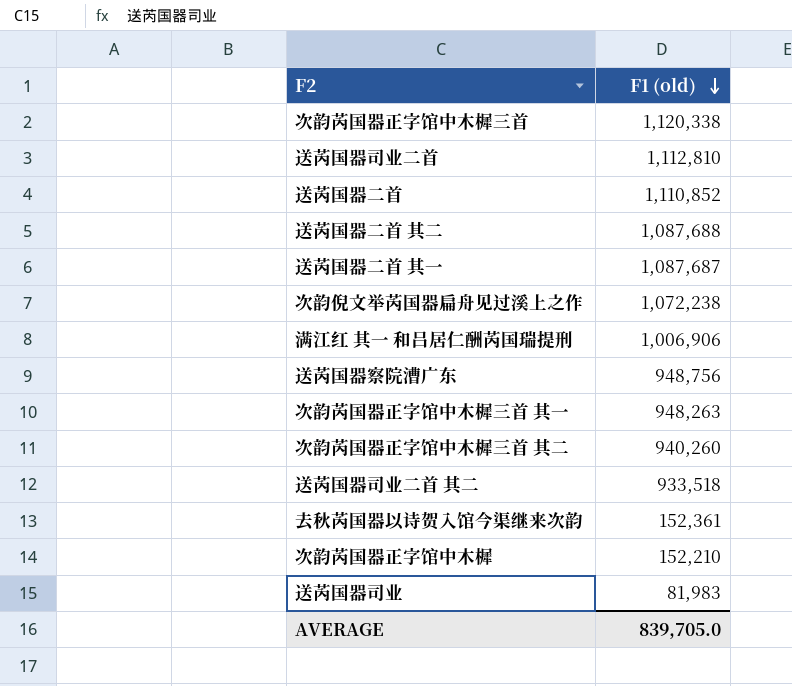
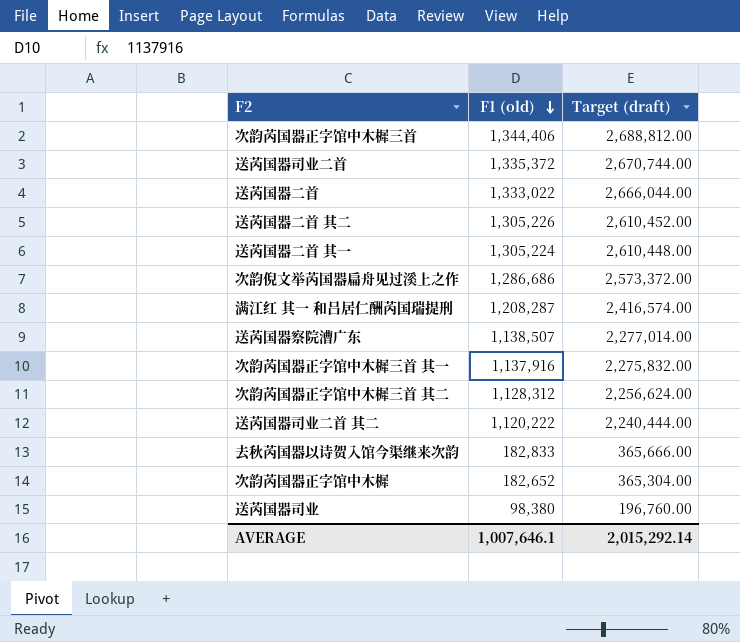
column Target (draft) | formula: none -> [F1 (old)] * 2
次韵芮国器正字馆中木樨三首 | F1 (old): 1,120,338 -> 1,344,406
送芮国器司业二首 | F1 (old): 1,112,810 -> 1,335,372
送芮国器二首 | F1 (old): 1,110,852 -> 1,333,022
送芮国器二首 其二 | F1 (old): 1,087,688 -> 1,305,226
送芮国器二首 其一 | F1 (old): 1,087,687 -> 1,305,224
次韵倪文举芮国器扁舟见过溪上之作 | F1 (old): 1,072,238 -> 1,286,686
满江红 其一 和吕居仁酬芮国瑞提刑 | F1 (old): 1,006,906 -> 1,208,287
送芮国器察院漕广东 | F1 (old): 948,756 -> 1,138,507
次韵芮国器正字馆中木樨三首 其一 | F1 (old): 948,263 -> 1,137,916
次韵芮国器正字馆中木樨三首 其二 | F1 (old): 940,260 -> 1,128,312
送芮国器司业二首 其二 | F1 (old): 933,518 -> 1,120,222
去秋芮国器以诗贺入馆今渠继来次韵 | F1 (old): 152,361 -> 182,833
次韵芮国器正字馆中木樨 | F1 (old): 152,210 -> 182,652
送芮国器司业 | F1 (old): 81,983 -> 98,380
AVERAGE | F1 (old): 839,705.0 -> 1,007,646.1

